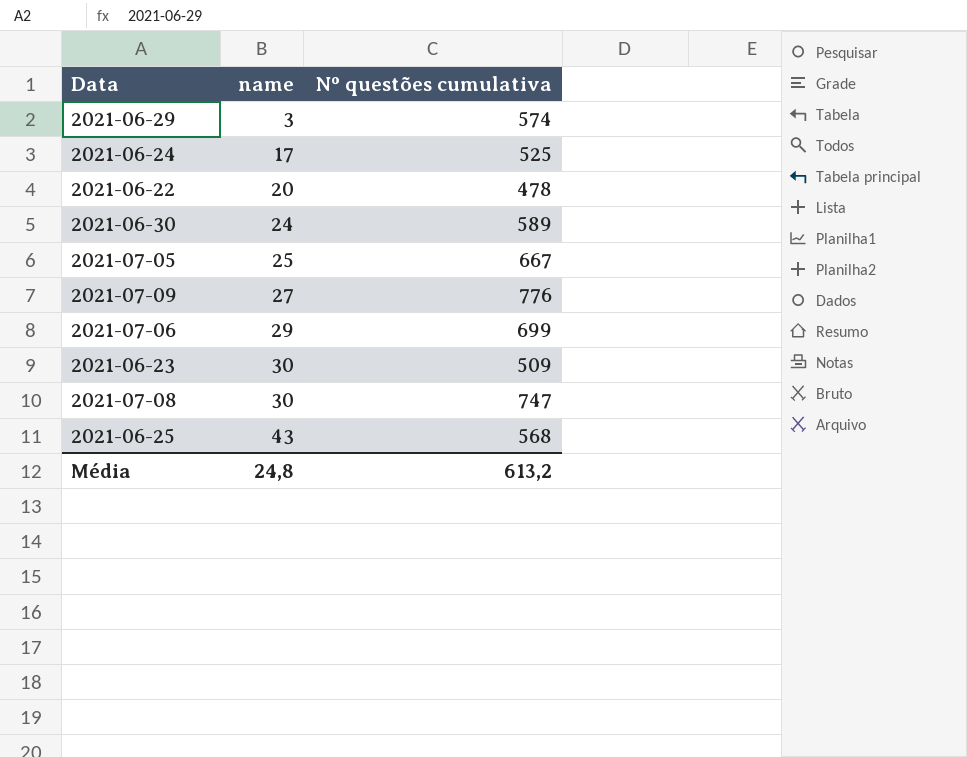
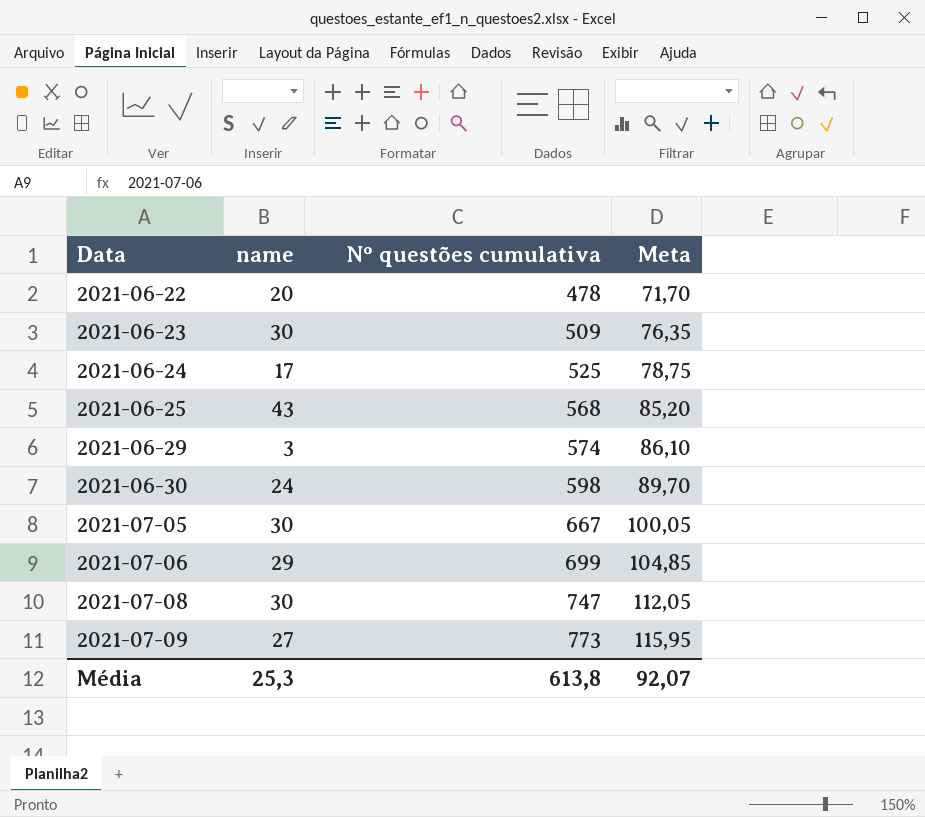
row order: name ascending -> Data ascending
column Meta | formula: none -> [Nº questões cumulativa] * 0,15
2021-06-30 | Nº questões cumulativa: 589 -> 598
2021-07-05 | name: 25 -> 30
2021-07-09 | Nº questões cumulativa: 776 -> 773
Média | name: 24,8 -> 25,3
Média | Nº questões cumulativa: 613,2 -> 613,8

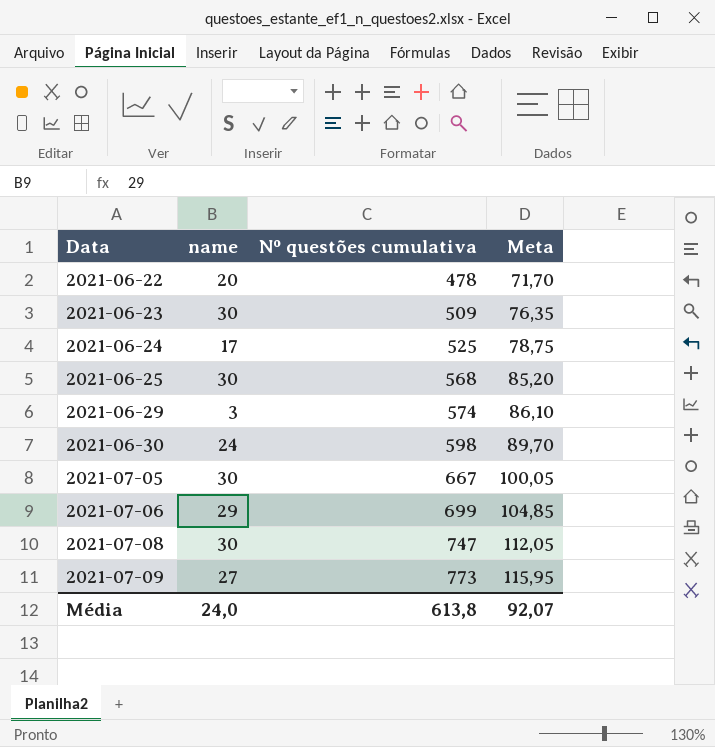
2021-06-25 | name: 43 -> 30
Média | name: 25,3 -> 24,0

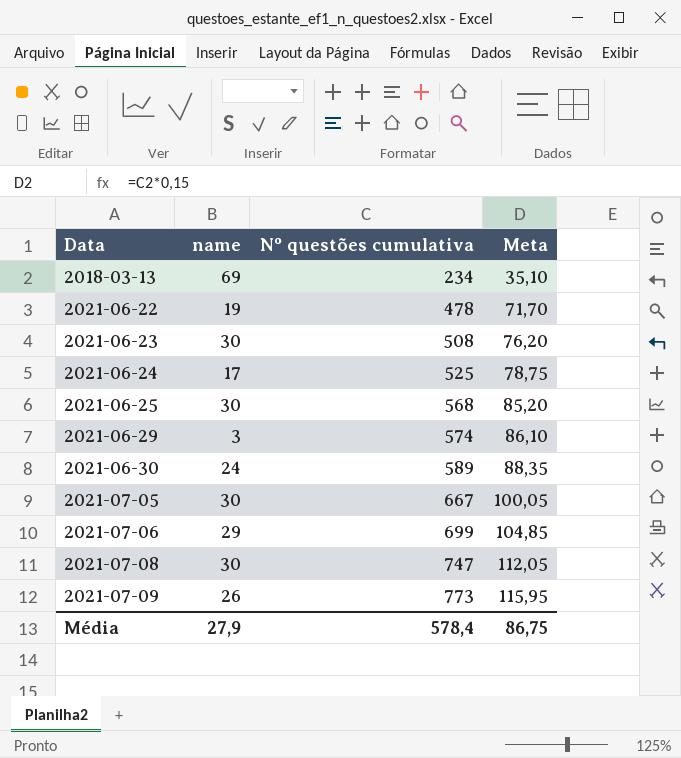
row 2018-03-13: none -> 69 | 234 | 35,10
2021-06-22 | name: 20 -> 19
2021-06-23 | Nº questões cumulativa: 509 -> 508
2021-06-23 | Meta: 76,35 -> 76,20
2021-06-30 | Nº questões cumulativa: 598 -> 589
2021-06-30 | Meta: 89,70 -> 88,35
2021-07-09 | name: 27 -> 26
Média | name: 24,0 -> 27,9
Média | Nº questões cumulativa: 613,8 -> 578,4
Média | Meta: 92,07 -> 86,75

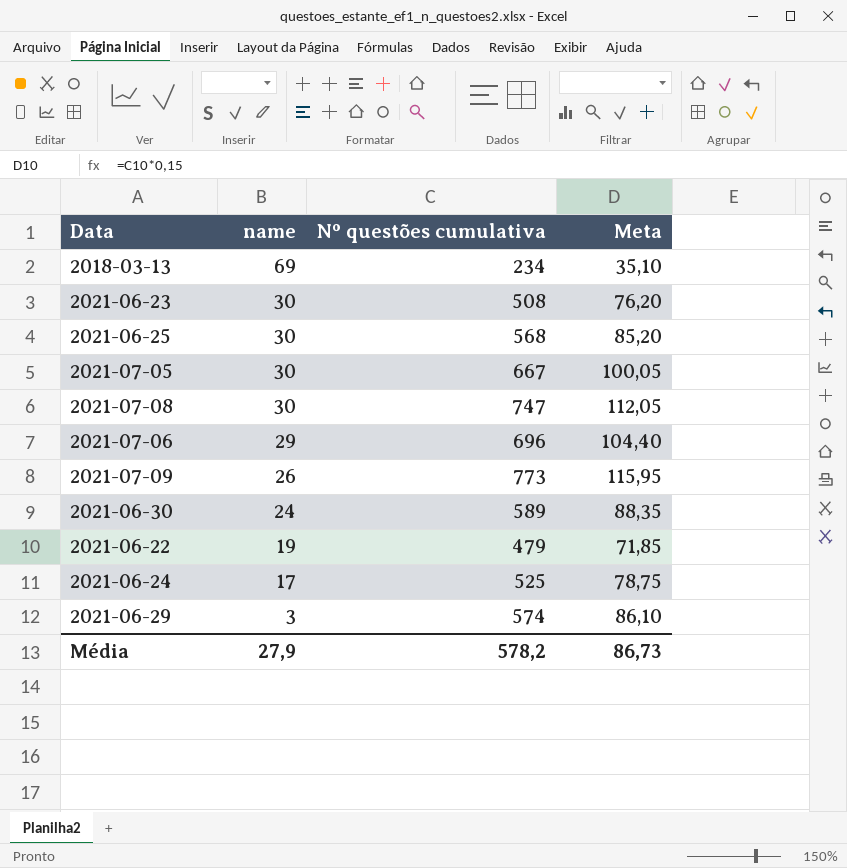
row order: Data ascending -> name descending
2021-07-06 | Nº questões cumulativa: 699 -> 696
2021-07-06 | Meta: 104,85 -> 104,40
2021-06-22 | Nº questões cumulativa: 478 -> 479
2021-06-22 | Meta: 71,70 -> 71,85
Média | Nº questões cumulativa: 578,4 -> 578,2
Média | Meta: 86,75 -> 86,73

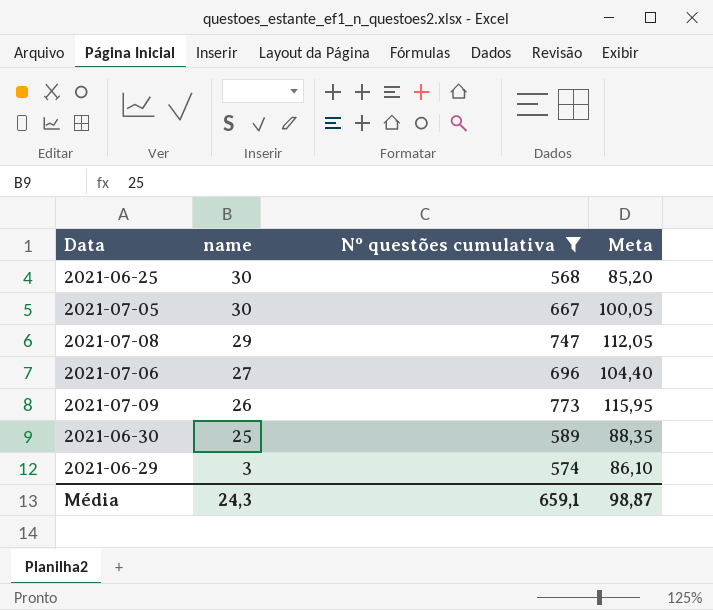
filter: none -> Nº questões cumulativa >= 568
2021-07-08 | name: 30 -> 29
2021-07-06 | name: 29 -> 27
2021-06-30 | name: 24 -> 25
Média | name: 27,9 -> 24,3
Média | Nº questões cumulativa: 578,2 -> 659,1
Média | Meta: 86,73 -> 98,87

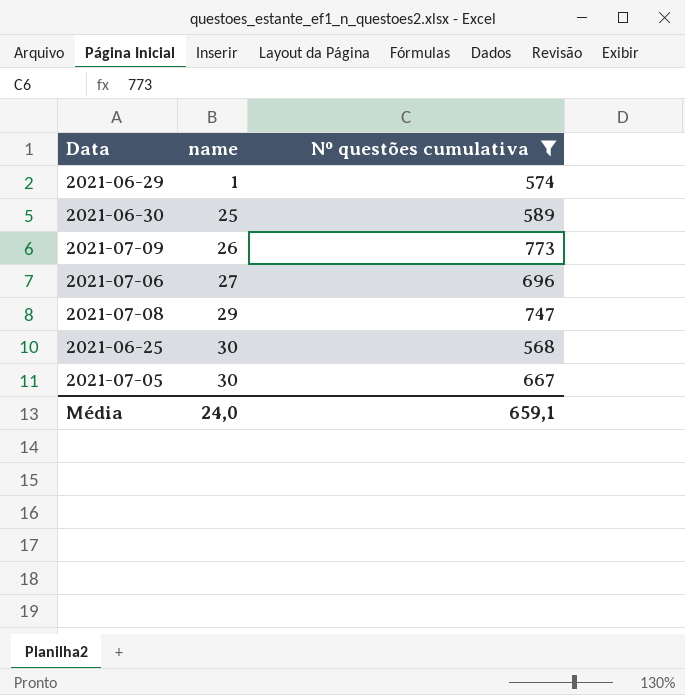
row order: name descending -> name ascending
column Meta | formula: [Nº questões cumulativa] * 0,15 -> none
2021-06-29 | name: 3 -> 1
Média | name: 24,3 -> 24,0

